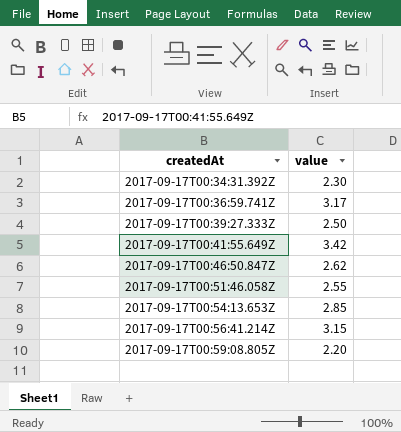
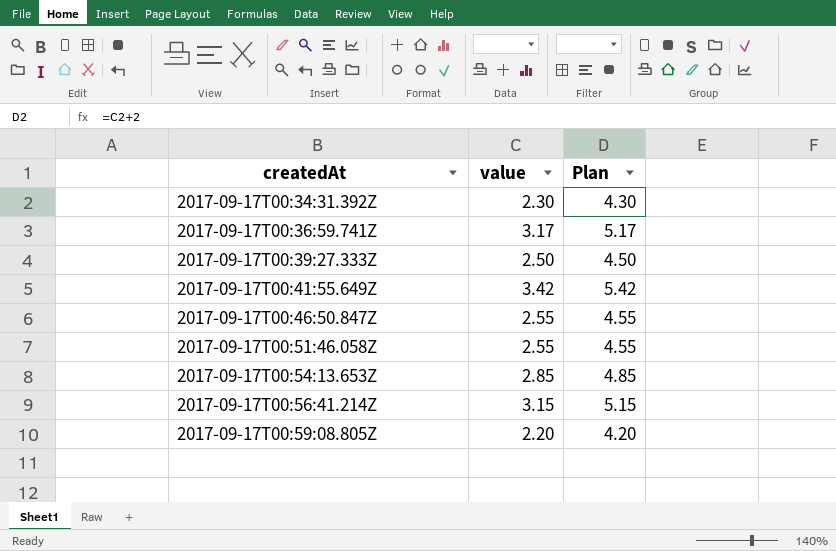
column Plan | formula: none -> [value] + 2
2017-09-17T00:46:50.847Z | value: 2.62 -> 2.55

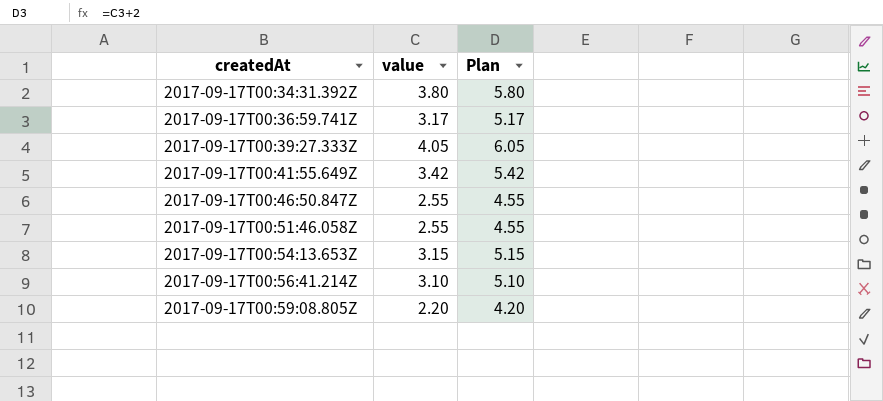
2017-09-17T00:34:31.392Z | value: 2.30 -> 3.80
2017-09-17T00:34:31.392Z | Plan: 4.30 -> 5.80
2017-09-17T00:39:27.333Z | value: 2.50 -> 4.05
2017-09-17T00:39:27.333Z | Plan: 4.50 -> 6.05
2017-09-17T00:54:13.653Z | value: 2.85 -> 3.15
2017-09-17T00:54:13.653Z | Plan: 4.85 -> 5.15
2017-09-17T00:56:41.214Z | value: 3.15 -> 3.10
2017-09-17T00:56:41.214Z | Plan: 5.15 -> 5.10

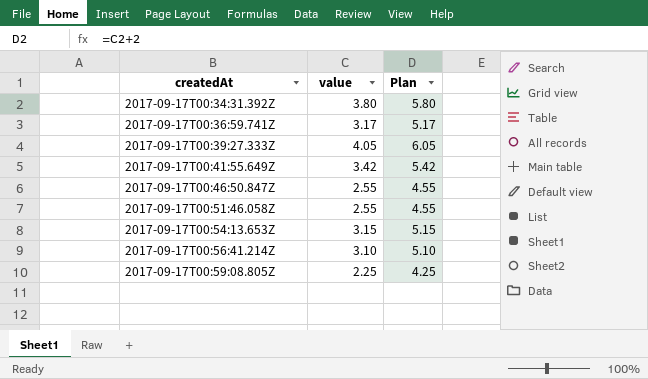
2017-09-17T00:59:08.805Z | value: 2.20 -> 2.25
2017-09-17T00:59:08.805Z | Plan: 4.20 -> 4.25

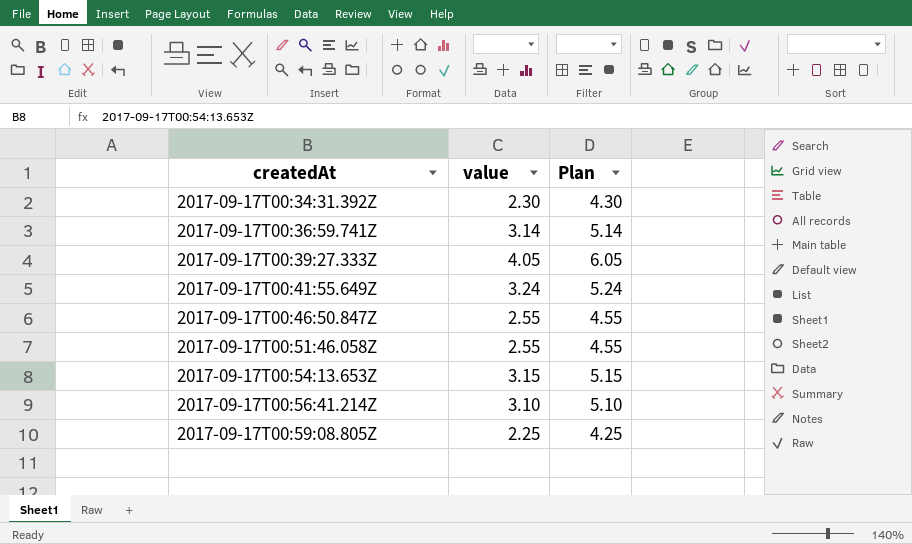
2017-09-17T00:34:31.392Z | value: 3.80 -> 2.30
2017-09-17T00:34:31.392Z | Plan: 5.80 -> 4.30
2017-09-17T00:36:59.741Z | value: 3.17 -> 3.14
2017-09-17T00:36:59.741Z | Plan: 5.17 -> 5.14
2017-09-17T00:41:55.649Z | value: 3.42 -> 3.24
2017-09-17T00:41:55.649Z | Plan: 5.42 -> 5.24

